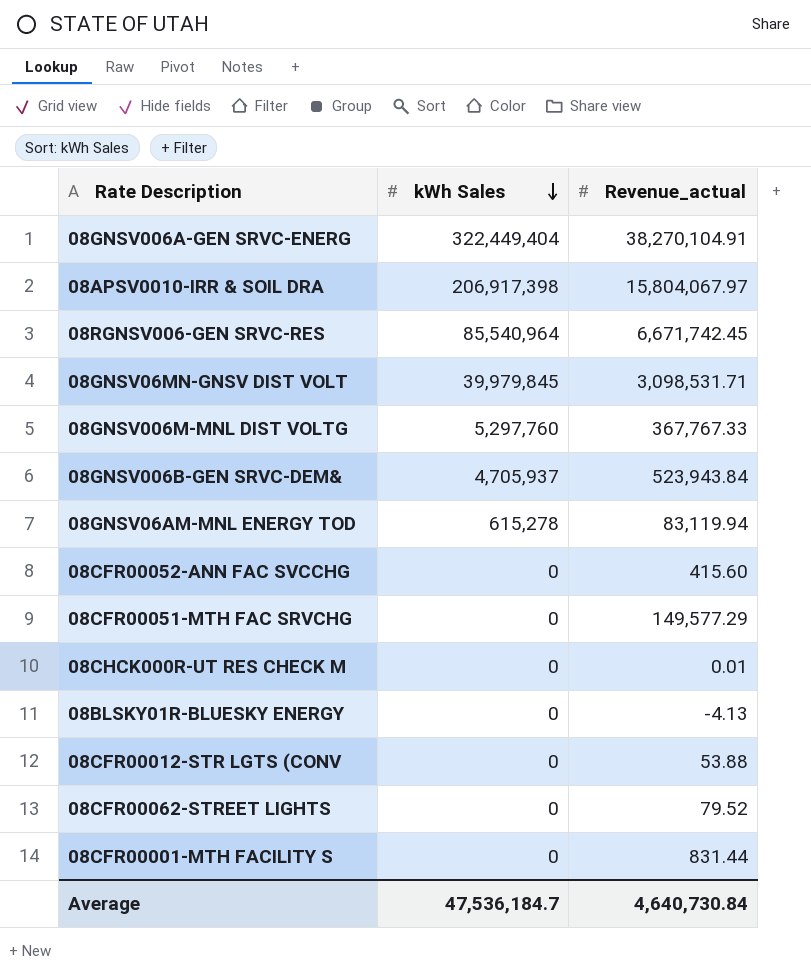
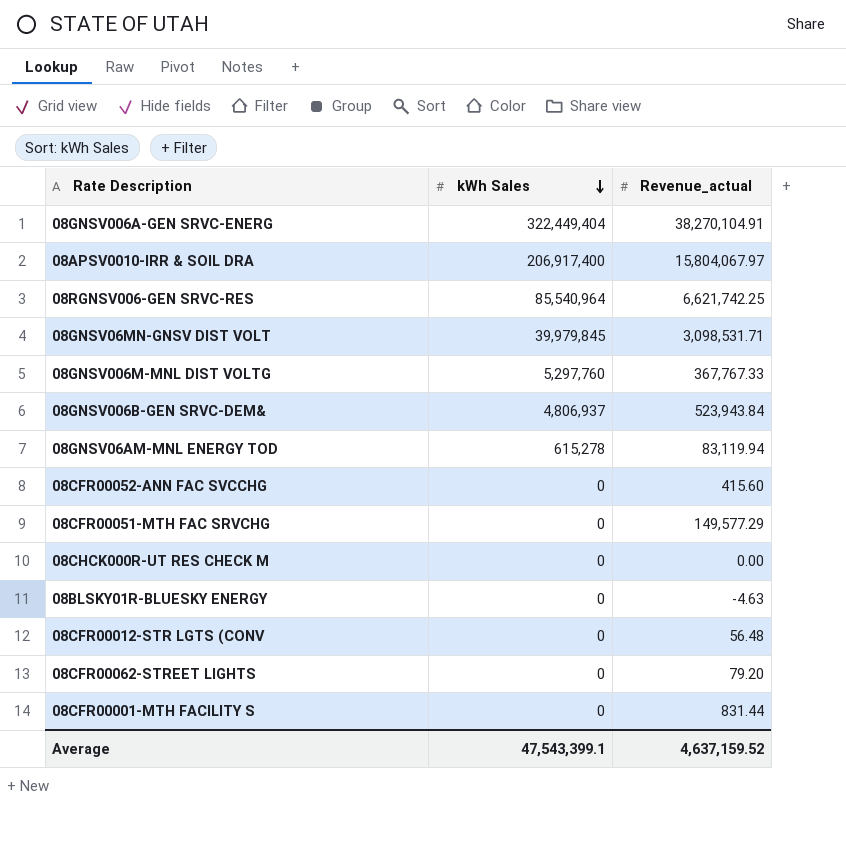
08APSV0010-IRR & SOIL DRA | kWh Sales: 206,917,398 -> 206,917,400
08RGNSV006-GEN SRVC-RES | Revenue_actual: 6,671,742.45 -> 6,621,742.25
08GNSV006B-GEN SRVC-DEM& | kWh Sales: 4,705,937 -> 4,806,937
08CHCK000R-UT RES CHECK M | Revenue_actual: 0.01 -> 0.00
08BLSKY01R-BLUESKY ENERGY | Revenue_actual: -4.13 -> -4.63
08CFR00012-STR LGTS (CONV | Revenue_actual: 53.88 -> 56.48
08CFR00062-STREET LIGHTS | Revenue_actual: 79.52 -> 79.20
Average | kWh Sales: 47,536,184.7 -> 47,543,399.1
Average | Revenue_actual: 4,640,730.84 -> 4,637,159.52

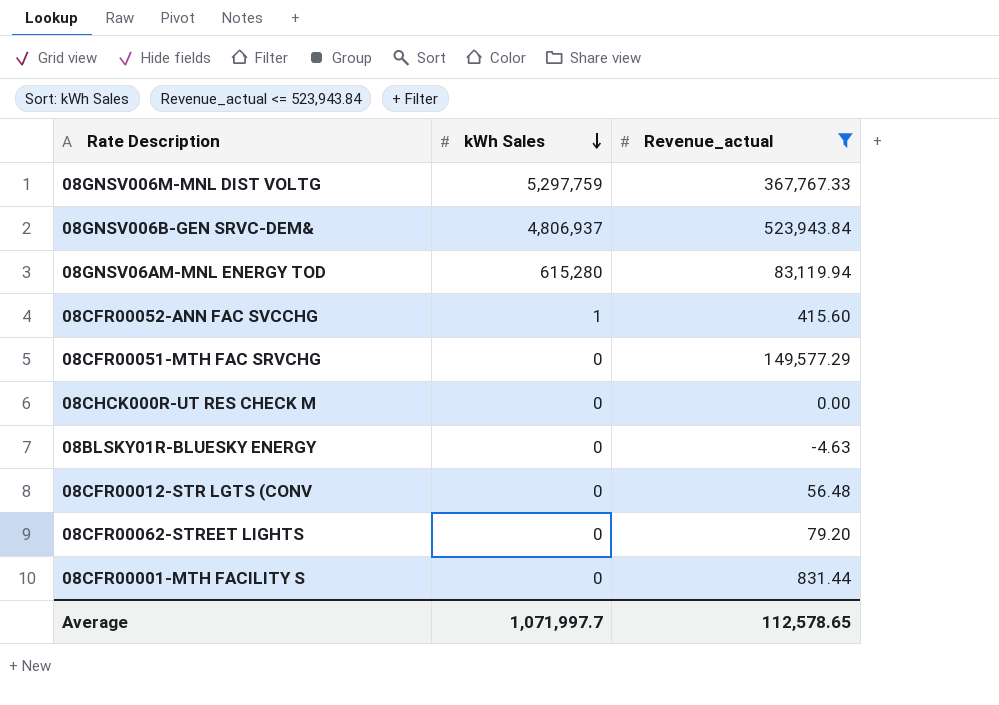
filter: none -> Revenue_actual <= 523,943.84
08GNSV006M-MNL DIST VOLTG | kWh Sales: 5,297,760 -> 5,297,759
08GNSV06AM-MNL ENERGY TOD | kWh Sales: 615,278 -> 615,280
08CFR00052-ANN FAC SVCCHG | kWh Sales: 0 -> 1
Average | kWh Sales: 47,543,399.1 -> 1,071,997.7
Average | Revenue_actual: 4,637,159.52 -> 112,578.65

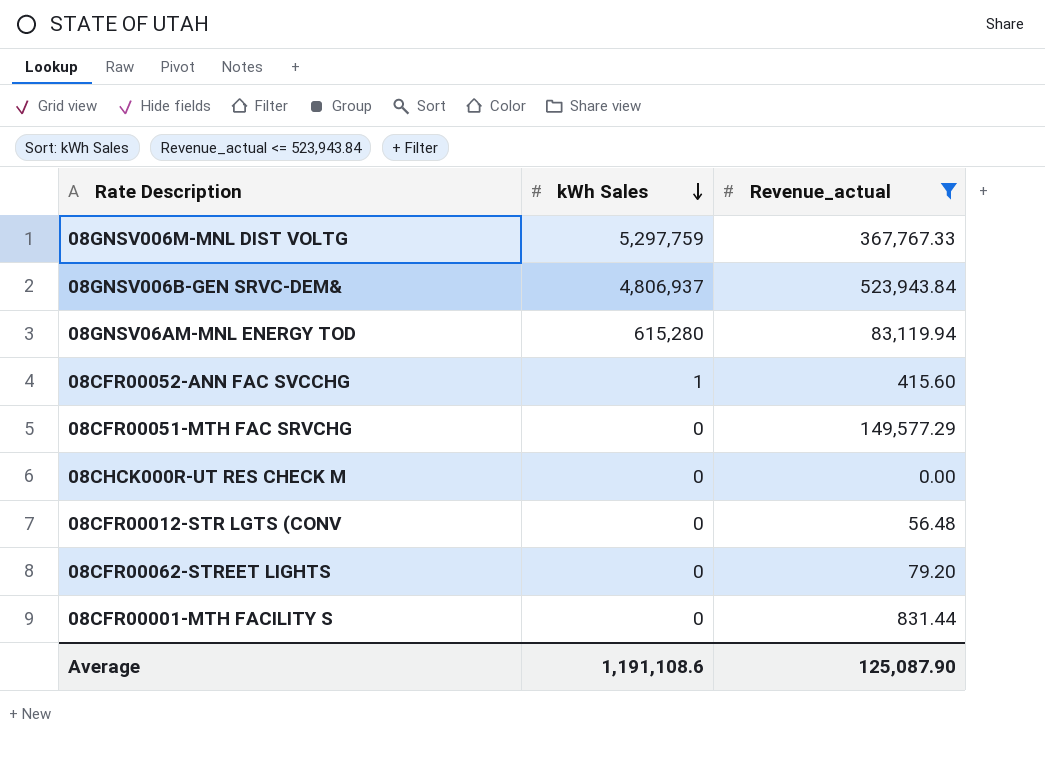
row 08BLSKY01R-BLUESKY ENERGY: 0 | -4.63 -> none
Average | kWh Sales: 1,071,997.7 -> 1,191,108.6
Average | Revenue_actual: 112,578.65 -> 125,087.90

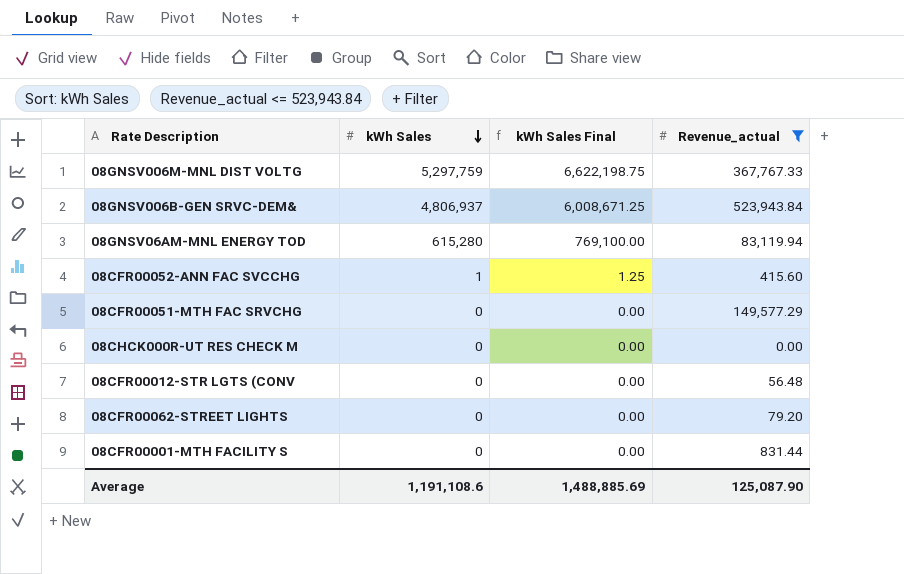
column kWh Sales Final | formula: none -> [kWh Sales] * 1.25

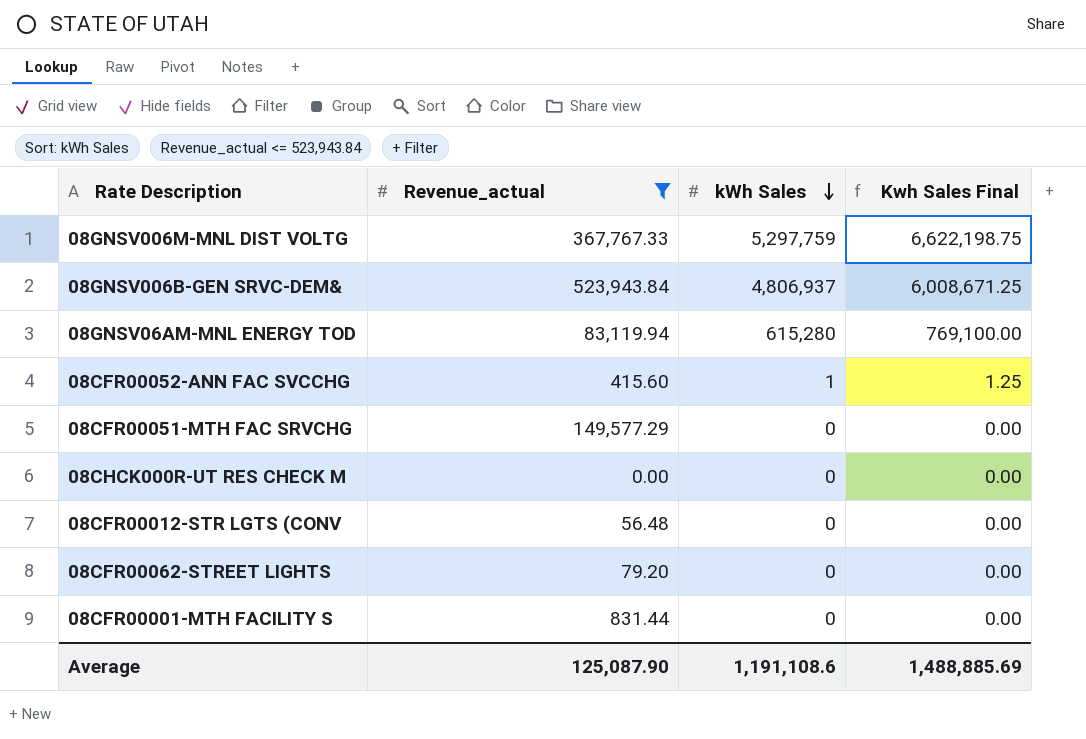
column Revenue_actual | position: 4 -> 2
column name: kWh Sales Final -> Kwh Sales Final

